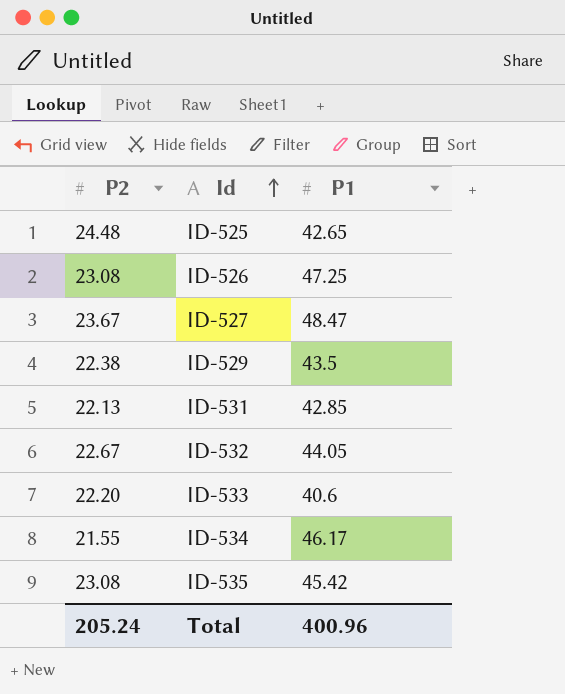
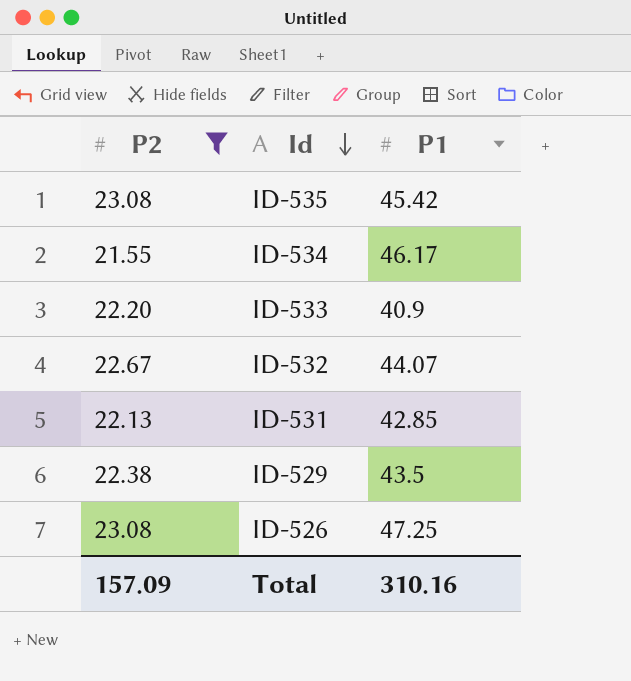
filter: none -> P2 <= 23.08
row order: Id ascending -> Id descending
ID-533 | P1: 40.6 -> 40.9
ID-532 | P1: 44.05 -> 44.07
Total | P2: 205.24 -> 157.09
Total | P1: 400.96 -> 310.16

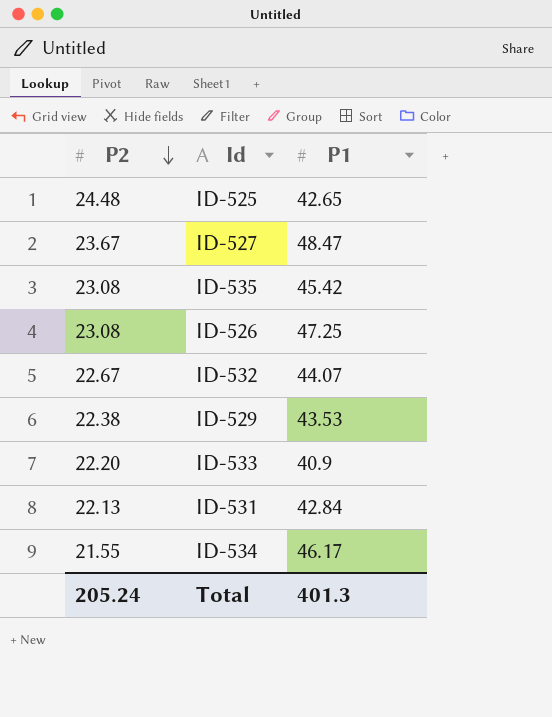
filter: P2 <= 23.08 -> none
row order: Id descending -> P2 descending
ID-529 | P1: 43.5 -> 43.53
ID-531 | P1: 42.85 -> 42.84
Total | P2: 157.09 -> 205.24
Total | P1: 310.16 -> 401.3

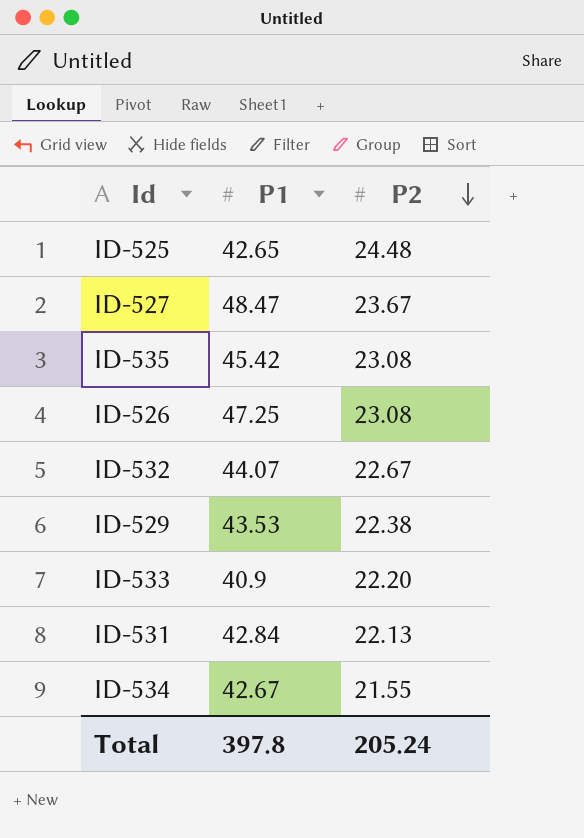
column P2 | position: 1 -> 3
ID-534 | P1: 46.17 -> 42.67
Total | P1: 401.3 -> 397.8

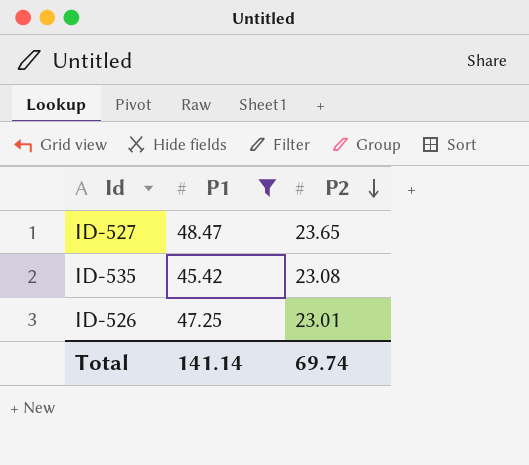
filter: none -> P1 >= 45.42
ID-527 | P2: 23.67 -> 23.65
ID-526 | P2: 23.08 -> 23.01
Total | P1: 397.8 -> 141.14
Total | P2: 205.24 -> 69.74

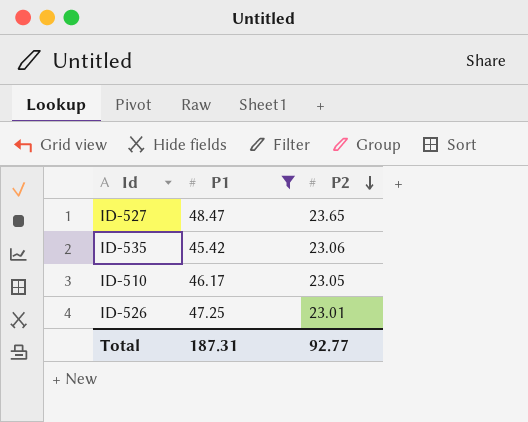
ID-535 | P2: 23.08 -> 23.06
row ID-510: none -> 46.17 | 23.05
Total | P1: 141.14 -> 187.31
Total | P2: 69.74 -> 92.77

